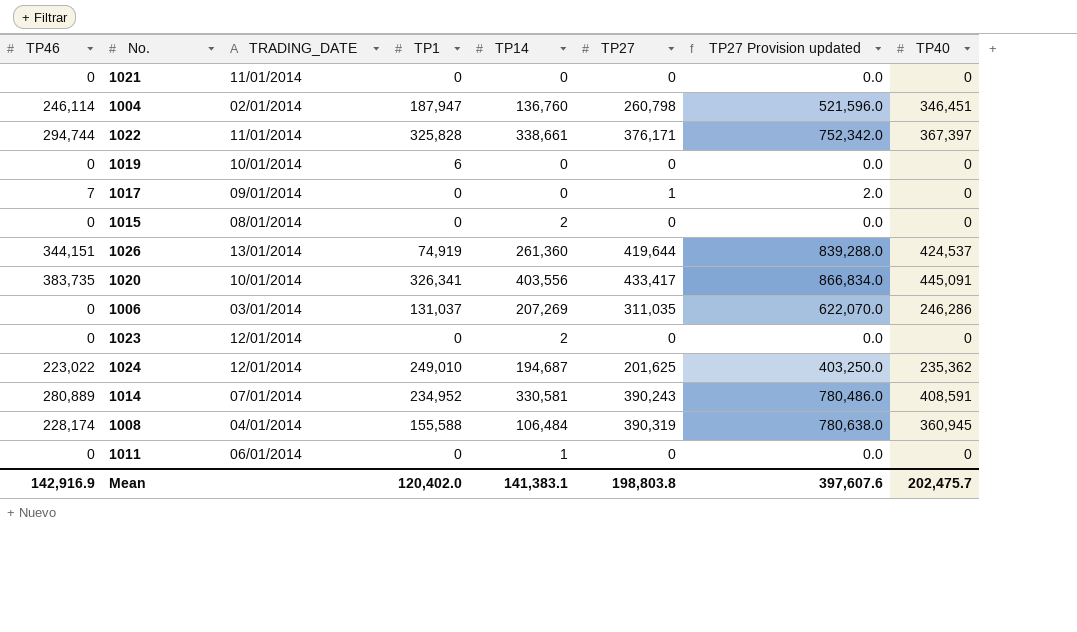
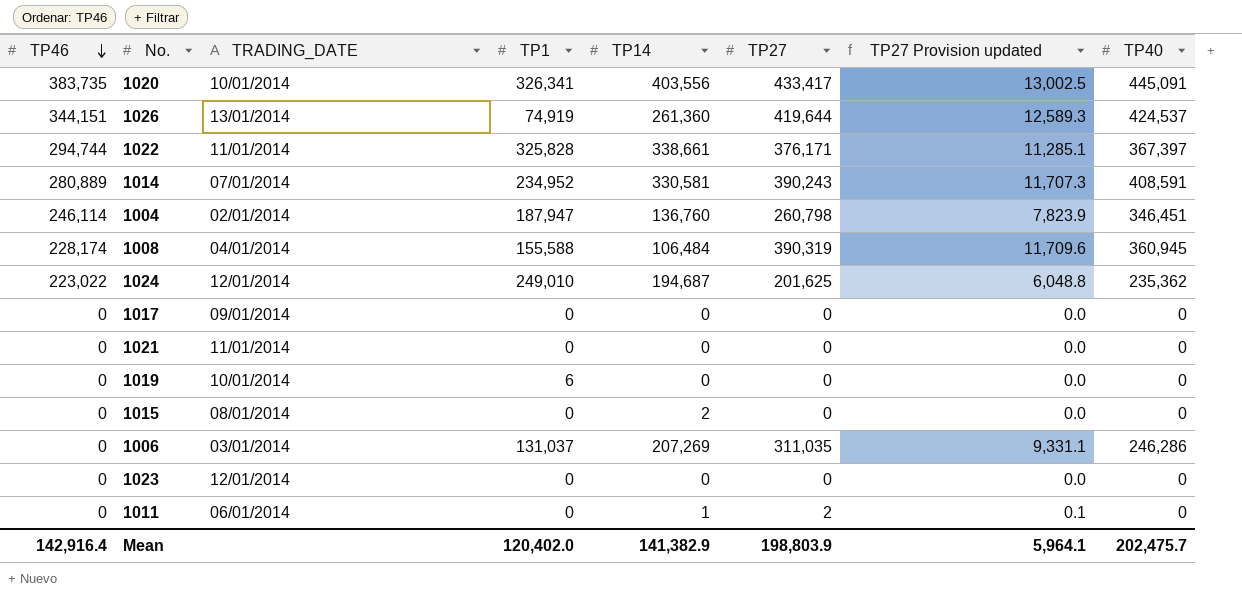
row order: none -> TP46 descending
column TP27 Provision updated | formula: [TP27] * 2 -> [TP27] * 0.03
1017 | TP46: 7 -> 0
1017 | TP27: 1 -> 0
1023 | TP14: 2 -> 0
1011 | TP27: 0 -> 2
Mean | TP46: 142,916.9 -> 142,916.4
Mean | TP14: 141,383.1 -> 141,382.9
Mean | TP27: 198,803.8 -> 198,803.9
Mean | TP27 Provision updated: 397,607.6 -> 5,964.1

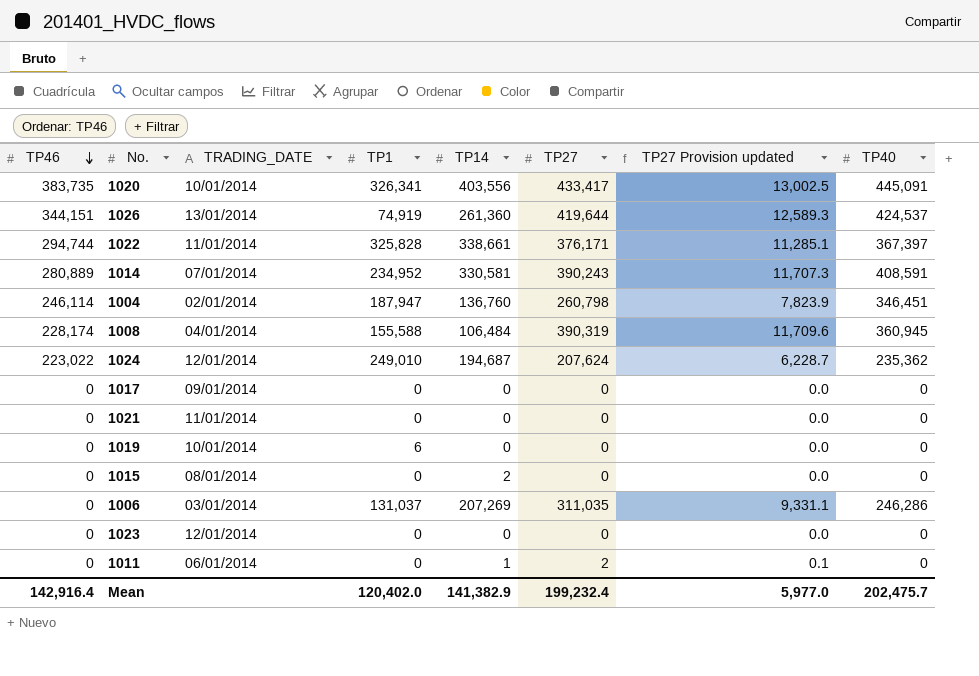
1024 | TP27: 201,625 -> 207,624
1024 | TP27 Provision updated: 6,048.8 -> 6,228.7
Mean | TP27: 198,803.9 -> 199,232.4
Mean | TP27 Provision updated: 5,964.1 -> 5,977.0

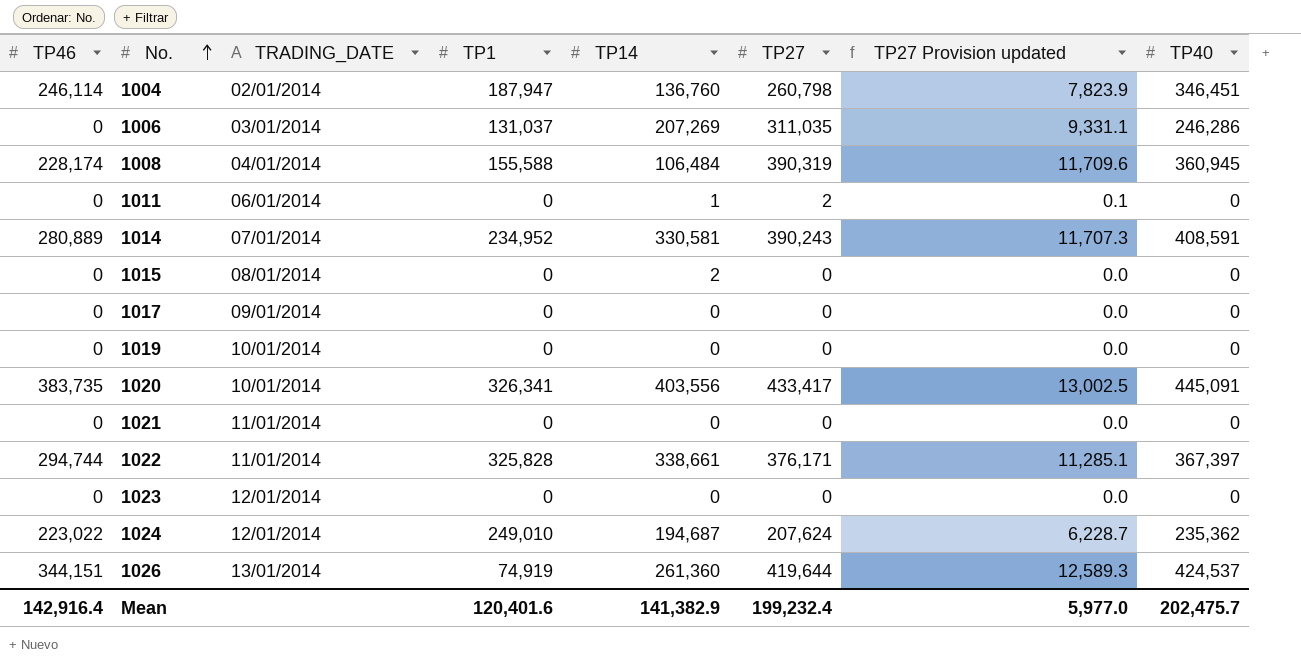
row order: TP46 descending -> No. ascending
1019 | TP1: 6 -> 0
Mean | TP1: 120,402.0 -> 120,401.6

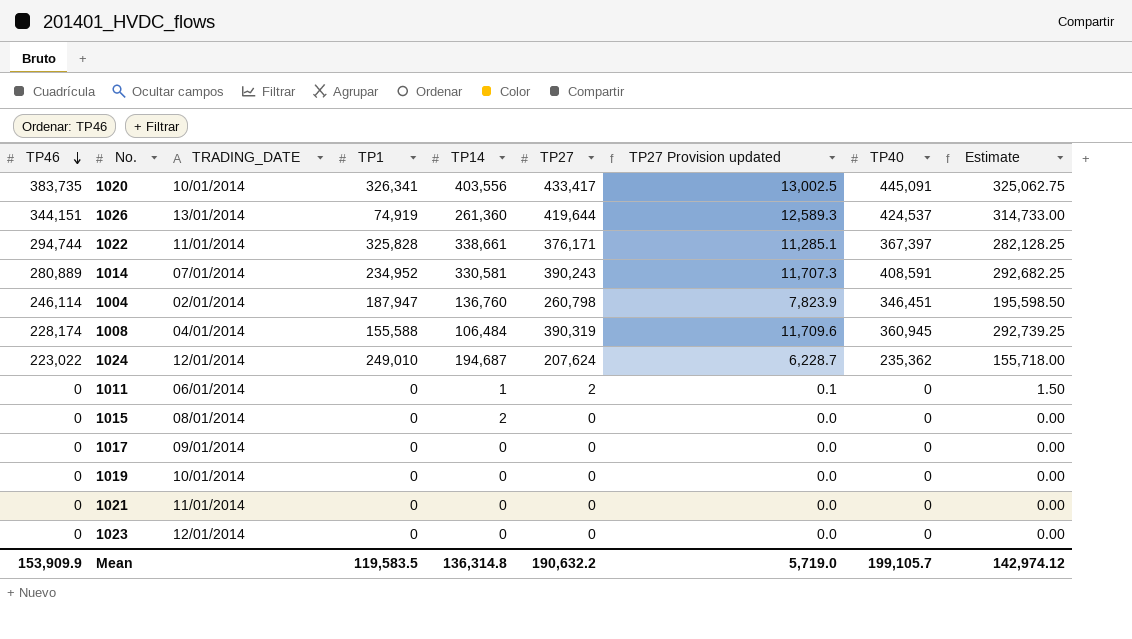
row order: No. ascending -> TP46 descending
column Estimate | formula: none -> [TP27] * 0.75
row 1006: 0 | 03/01/2014 | 131,037 | 207,269 | 311,035 | 9,331.1 | 246,286 -> none
Mean | TP46: 142,916.4 -> 153,909.9
Mean | TP1: 120,401.6 -> 119,583.5
Mean | TP14: 141,382.9 -> 136,314.8
Mean | TP27: 199,232.4 -> 190,632.2
Mean | TP27 Provision updated: 5,977.0 -> 5,719.0
Mean | TP40: 202,475.7 -> 199,105.7

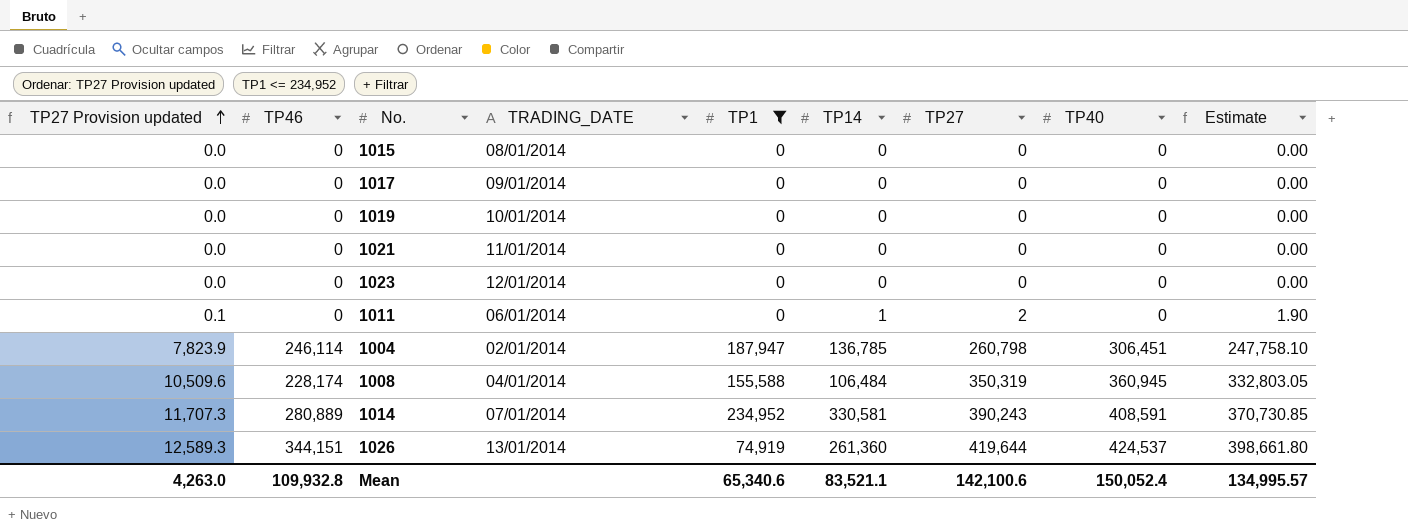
filter: none -> TP1 <= 234,952
row order: TP46 descending -> TP27 Provision updated ascending
column TP27 Provision updated | position: 7 -> 1
column Estimate | formula: [TP27] * 0.75 -> [TP27] * 0.95
1015 | TP14: 2 -> 0
1004 | TP14: 136,760 -> 136,785
1004 | TP40: 346,451 -> 306,451
1008 | TP27 Provision updated: 11,709.6 -> 10,509.6
1008 | TP27: 390,319 -> 350,319
Mean | TP27 Provision updated: 5,719.0 -> 4,263.0
Mean | TP46: 153,909.9 -> 109,932.8
Mean | TP1: 119,583.5 -> 65,340.6
Mean | TP14: 136,314.8 -> 83,521.1
Mean | TP27: 190,632.2 -> 142,100.6
Mean | TP40: 199,105.7 -> 150,052.4
Mean | Estimate: 142,974.12 -> 134,995.57

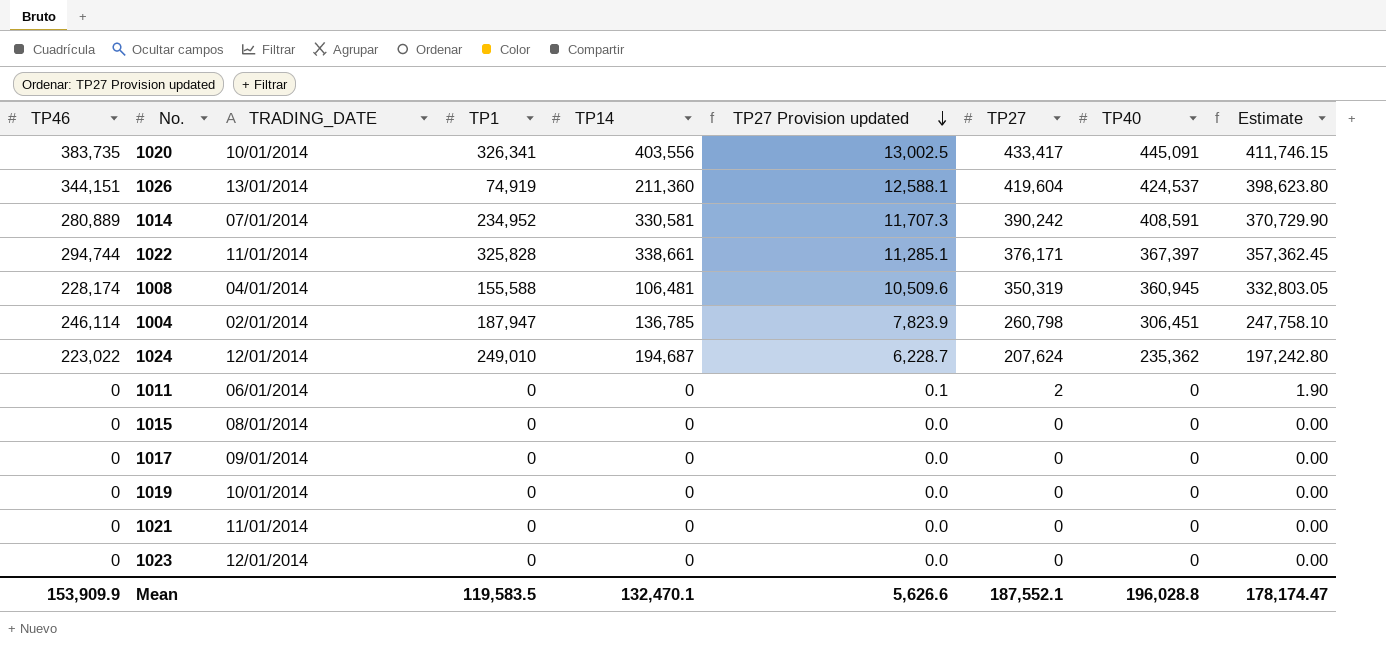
filter: TP1 <= 234,952 -> none
row order: TP27 Provision updated ascending -> TP27 Provision updated descending
column TP27 Provision updated | position: 1 -> 6
1026 | TP14: 261,360 -> 211,360
1026 | TP27 Provision updated: 12,589.3 -> 12,588.1
1026 | TP27: 419,644 -> 419,604
1026 | Estimate: 398,661.80 -> 398,623.80
1014 | TP27: 390,243 -> 390,242
1014 | Estimate: 370,730.85 -> 370,729.90
1008 | TP14: 106,484 -> 106,481
1011 | TP14: 1 -> 0
Mean | TP46: 109,932.8 -> 153,909.9
Mean | TP1: 65,340.6 -> 119,583.5
Mean | TP14: 83,521.1 -> 132,470.1
Mean | TP27 Provision updated: 4,263.0 -> 5,626.6
Mean | TP27: 142,100.6 -> 187,552.1
Mean | TP40: 150,052.4 -> 196,028.8
Mean | Estimate: 134,995.57 -> 178,174.47

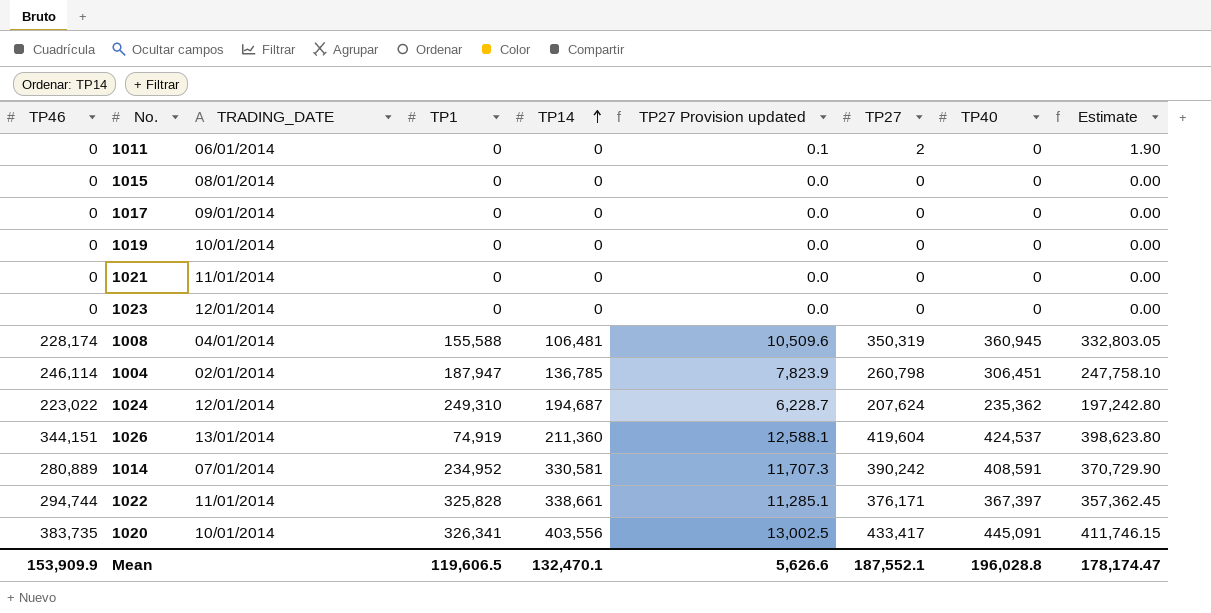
row order: TP27 Provision updated descending -> TP14 ascending
1024 | TP1: 249,010 -> 249,310
Mean | TP1: 119,583.5 -> 119,606.5

